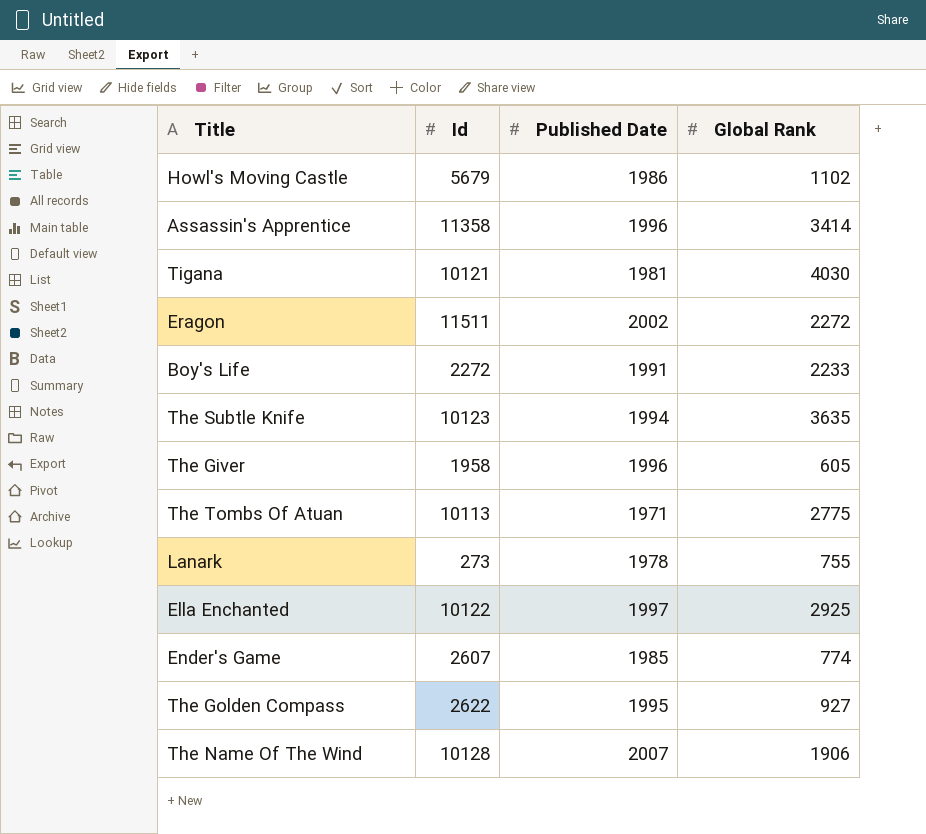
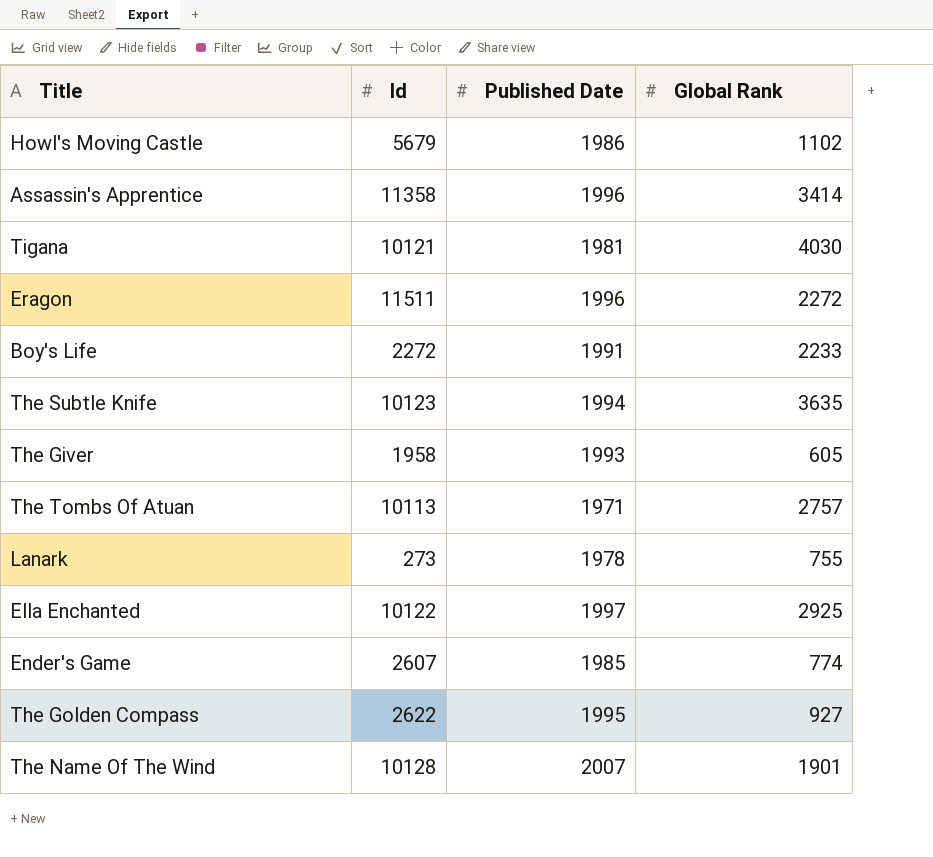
Eragon | Published Date: 2002 -> 1996
The Giver | Published Date: 1996 -> 1993
The Tombs Of Atuan | Global Rank: 2775 -> 2757
The Name Of The Wind | Global Rank: 1906 -> 1901

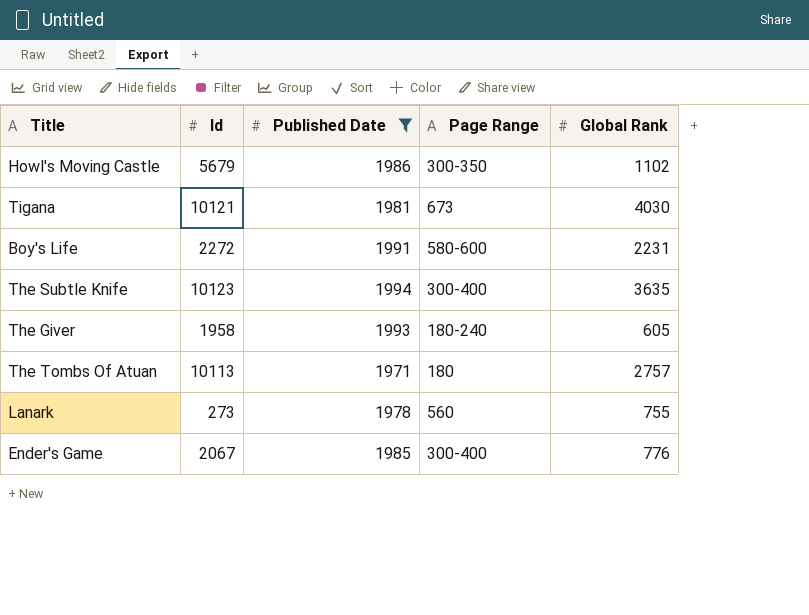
filter: none -> Published Date <= 1994
column Page Range | position: none -> 4
Boy's Life | Global Rank: 2233 -> 2231
Ender's Game | Id: 2607 -> 2067
Ender's Game | Global Rank: 774 -> 776

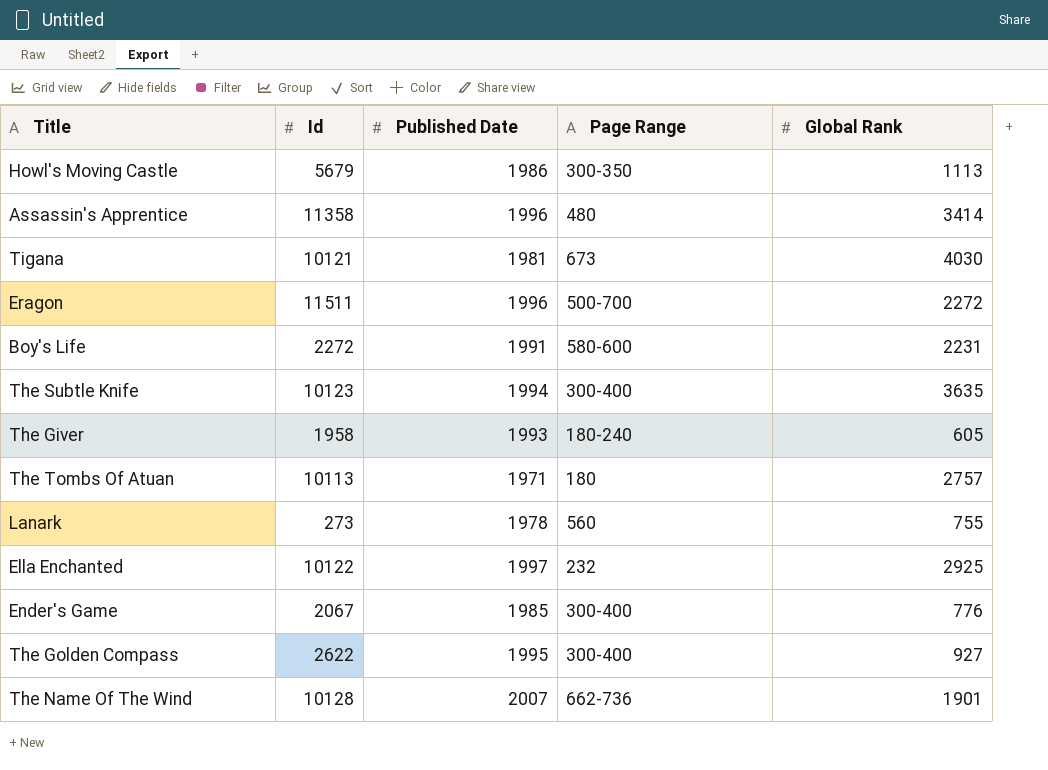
filter: Published Date <= 1994 -> none
Howl's Moving Castle | Global Rank: 1102 -> 1113

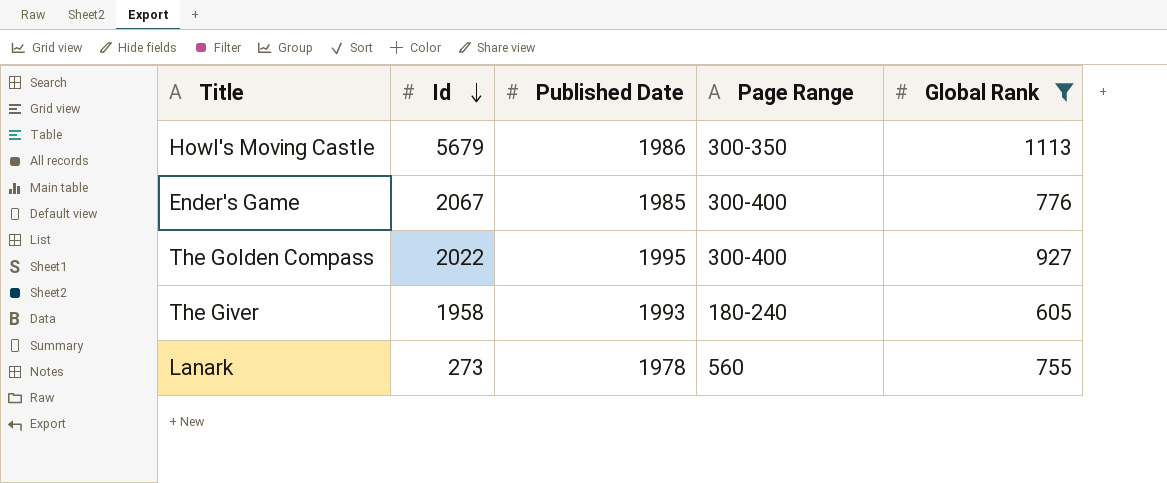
filter: none -> Global Rank <= 1113
row order: none -> Id descending
The Golden Compass | Id: 2622 -> 2022

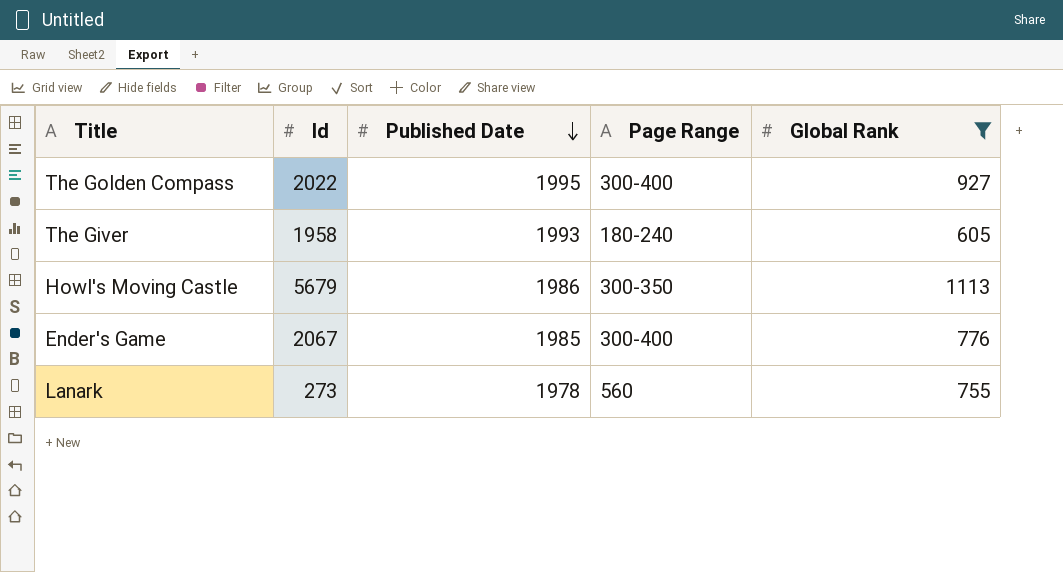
row order: Id descending -> Published Date descending

